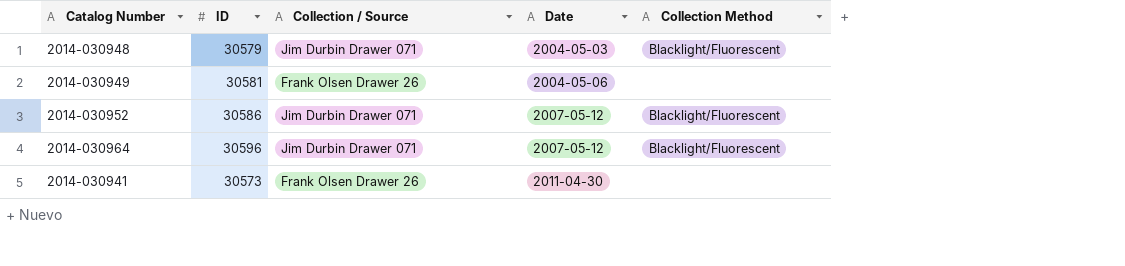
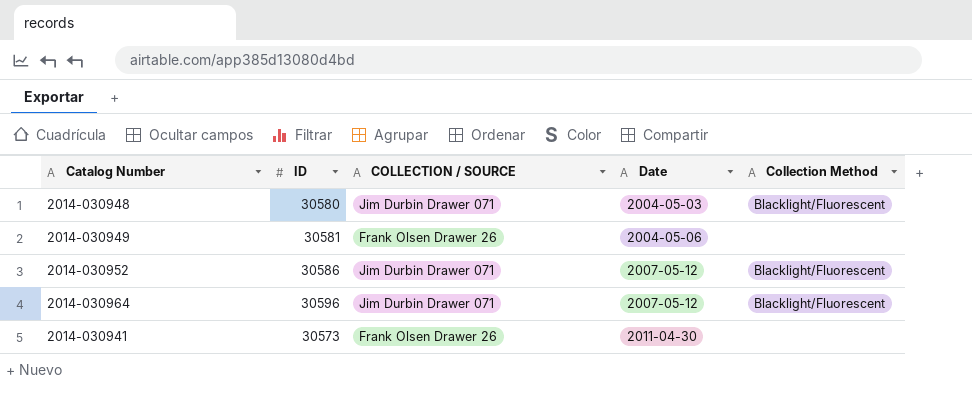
column name: Collection / Source -> COLLECTION / SOURCE
2014-030948 | ID: 30579 -> 30580

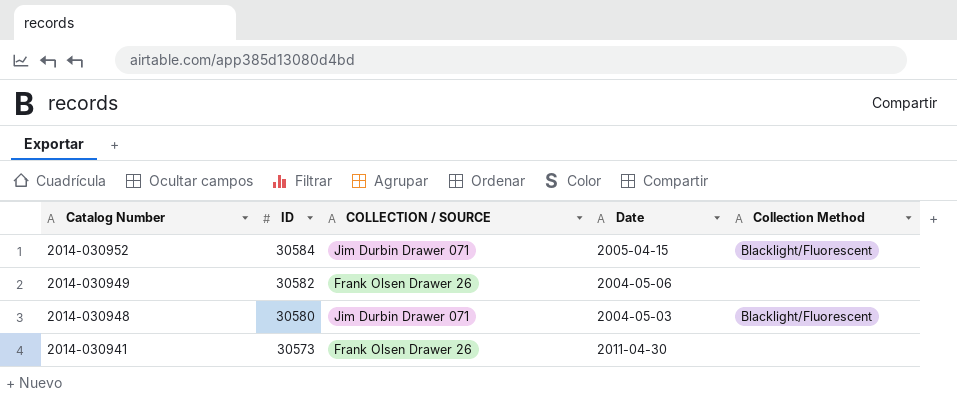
row order: Date ascending -> Catalog Number descending
row 2014-030964: 30596 | Jim Durbin Drawer 071 | 2007-05-12 | Blacklight/Fluorescent -> none
2014-030952 | ID: 30586 -> 30584
2014-030952 | Date: 2007-05-12 -> 2005-04-15
2014-030949 | ID: 30581 -> 30582

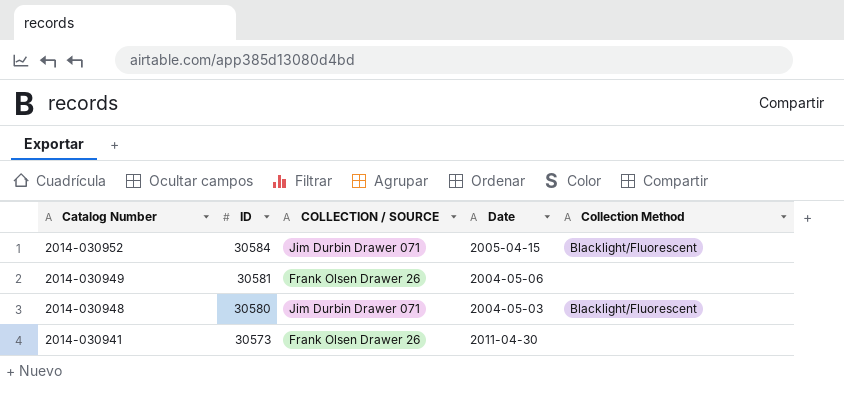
2014-030949 | ID: 30582 -> 30581

